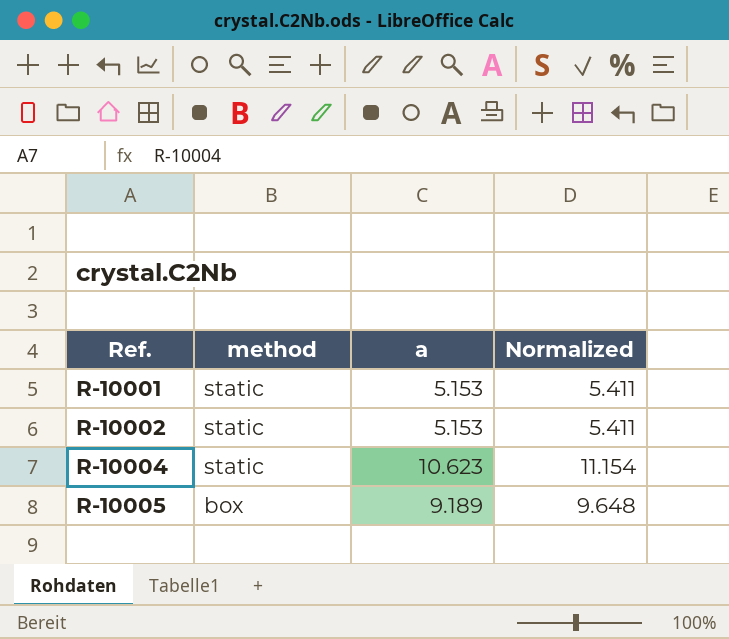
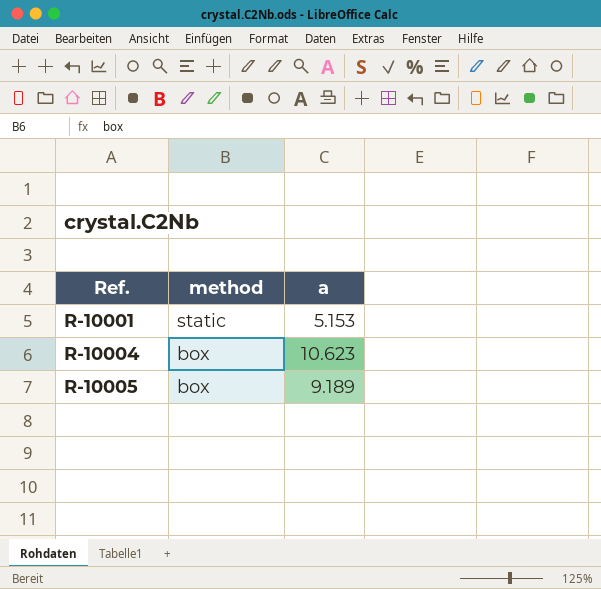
column Normalized | formula: [a] * 1.05 -> none
row R-10002: static | 5.153 | 5.411 -> none
R-10004 | method: static -> box

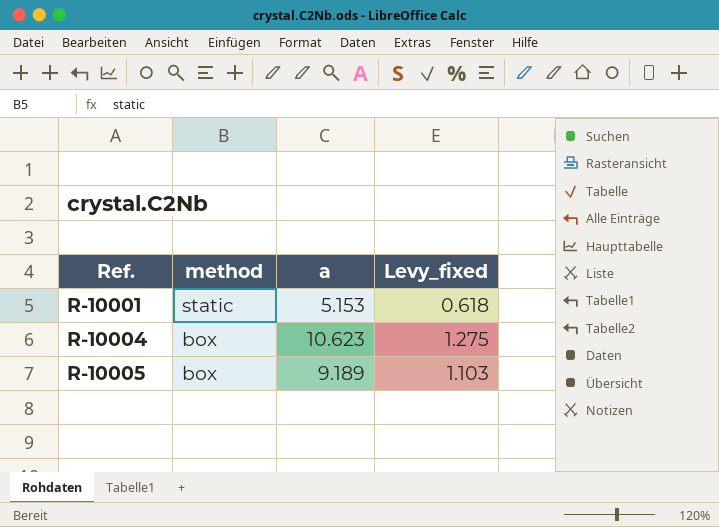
column Levy_fixed | formula: none -> [a] * 0.12

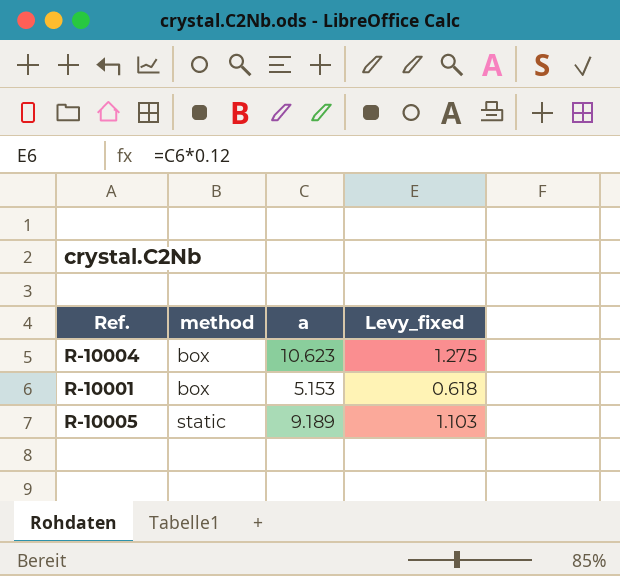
row order: Ref. ascending -> method ascending
R-10001 | method: static -> box
R-10005 | method: box -> static

